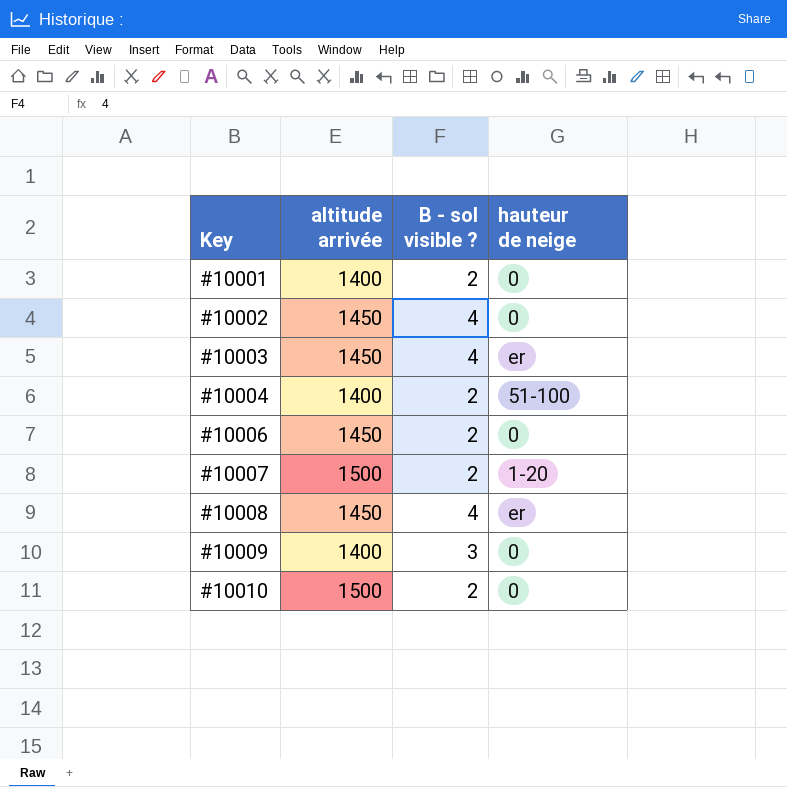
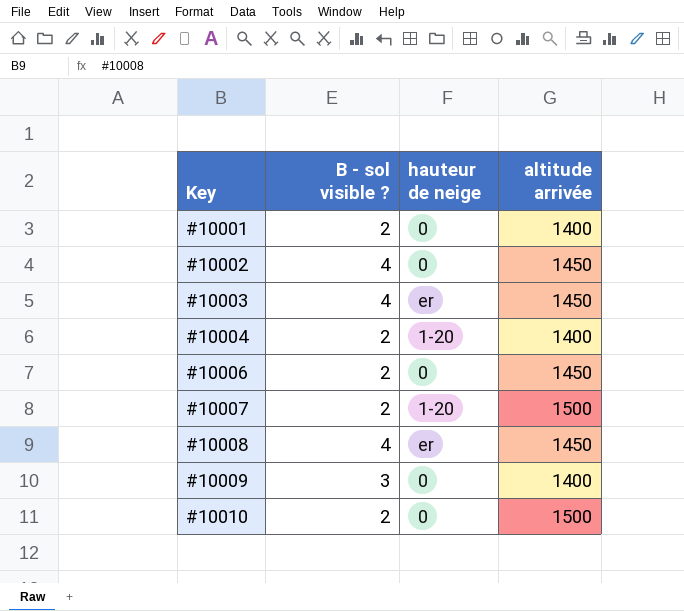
column altitude arrivée | position: 2 -> 4
#10004 | hauteur de neige: 51-100 -> 1-20

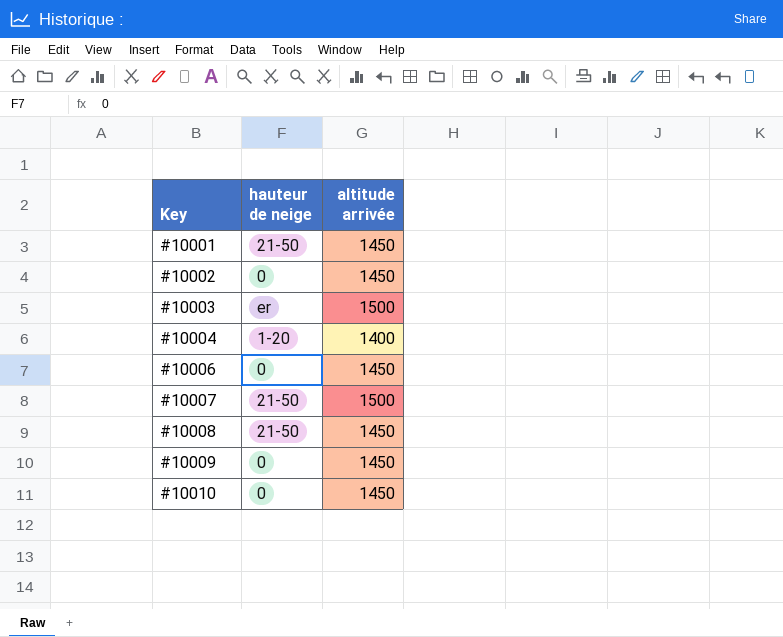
column B - sol visible ? | position: 2 -> none
#10001 | hauteur de neige: 0 -> 21-50
#10001 | altitude arrivée: 1400 -> 1450
#10003 | altitude arrivée: 1450 -> 1500
#10007 | hauteur de neige: 1-20 -> 21-50
#10008 | hauteur de neige: er -> 21-50
#10009 | altitude arrivée: 1400 -> 1450
#10010 | altitude arrivée: 1500 -> 1450

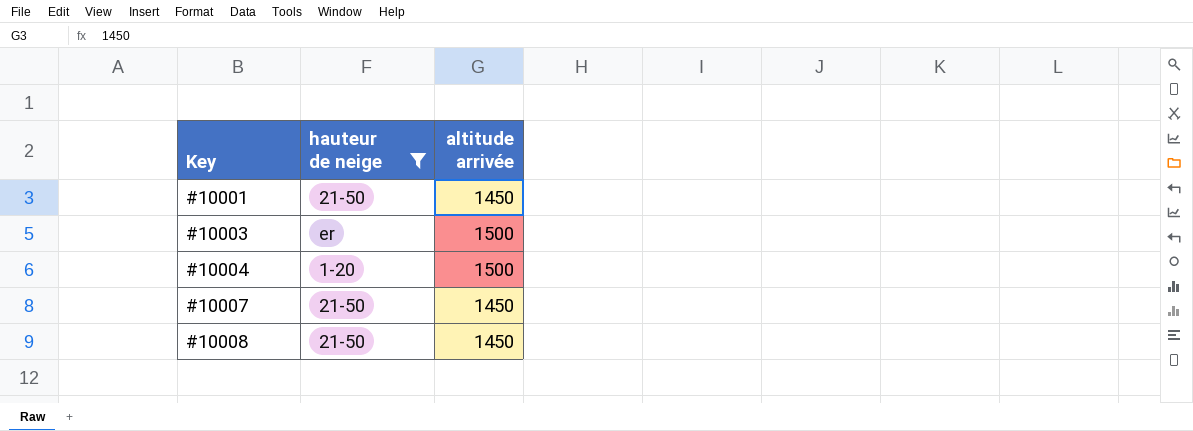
filter: none -> hauteur de neige != 0
#10004 | altitude arrivée: 1400 -> 1500
#10007 | altitude arrivée: 1500 -> 1450

